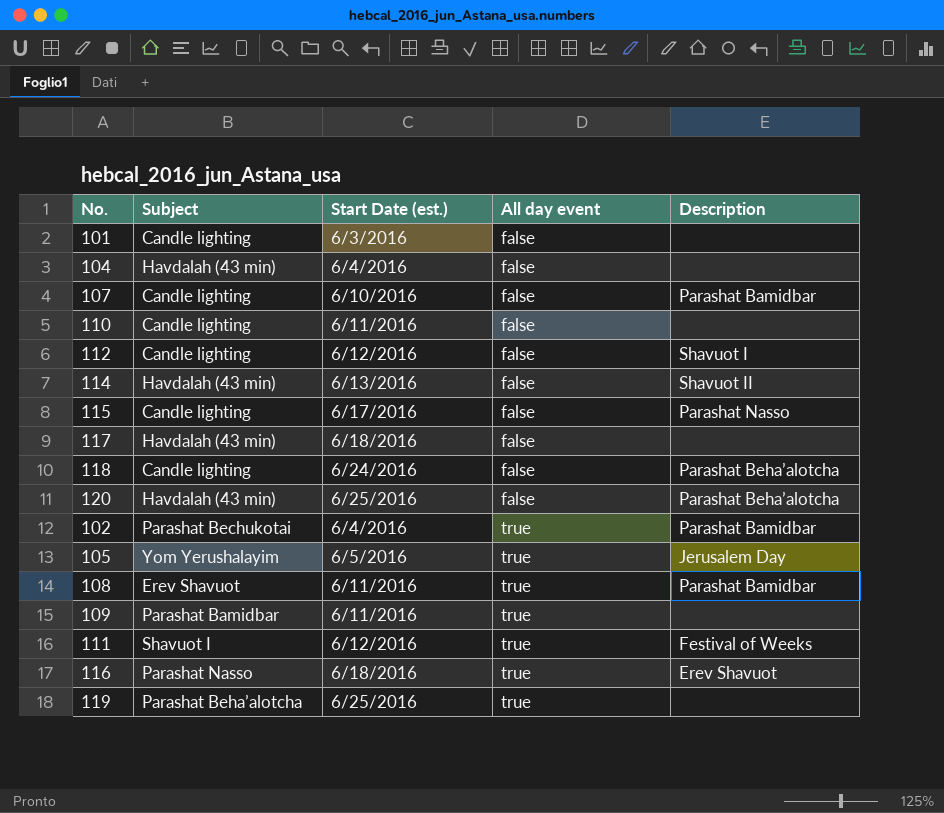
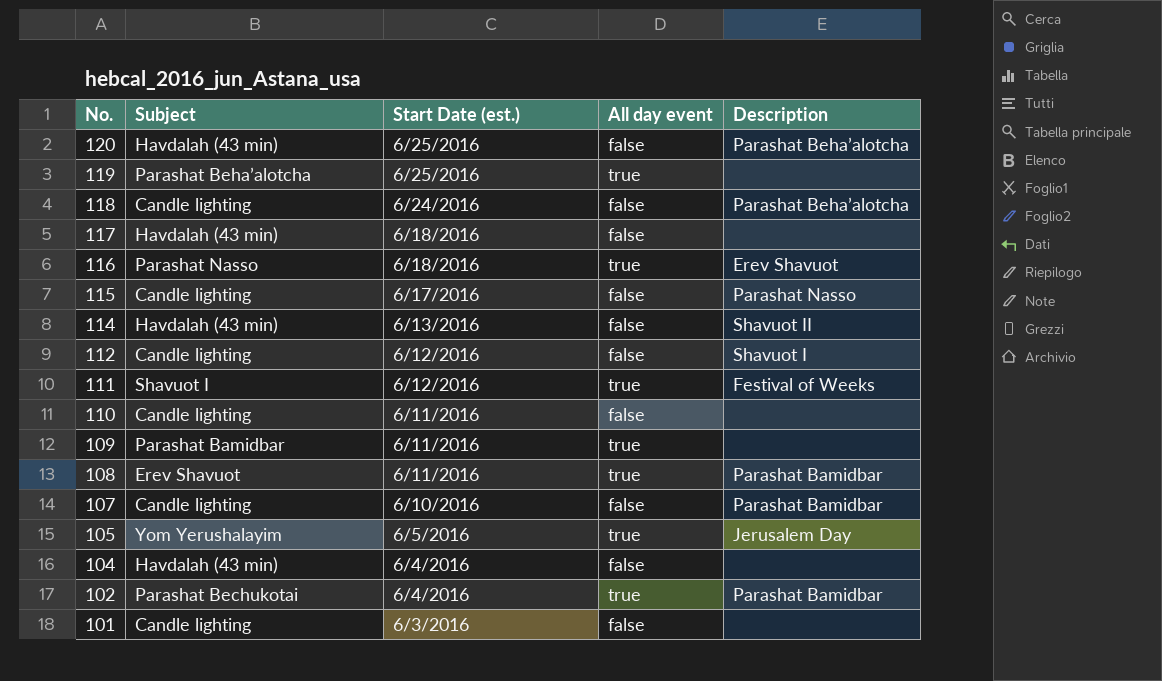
row order: All day event ascending -> No. descending

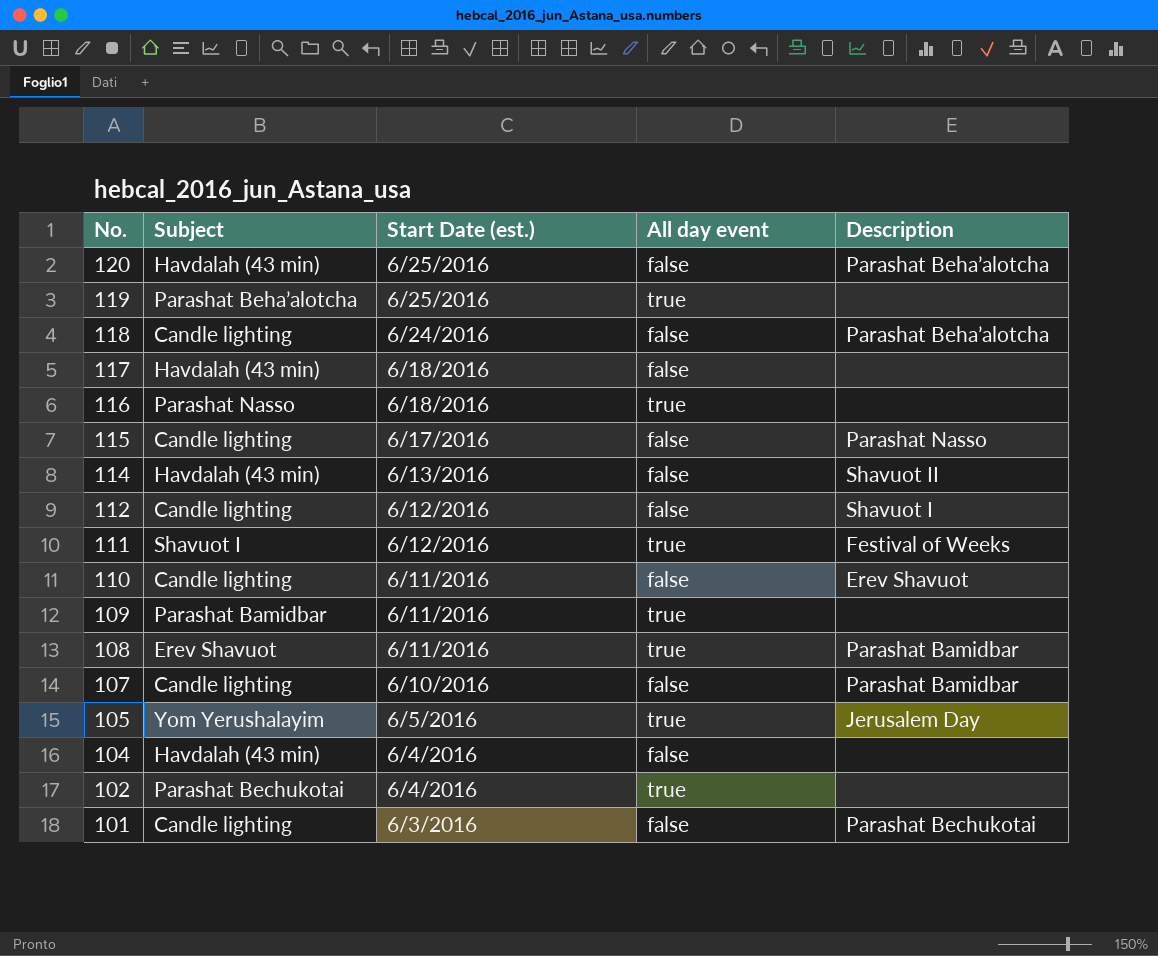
116 | Description: Erev Shavuot -> none
110 | Description: none -> Erev Shavuot
102 | Description: Parashat Bamidbar -> none
101 | Description: none -> Parashat Bechukotai

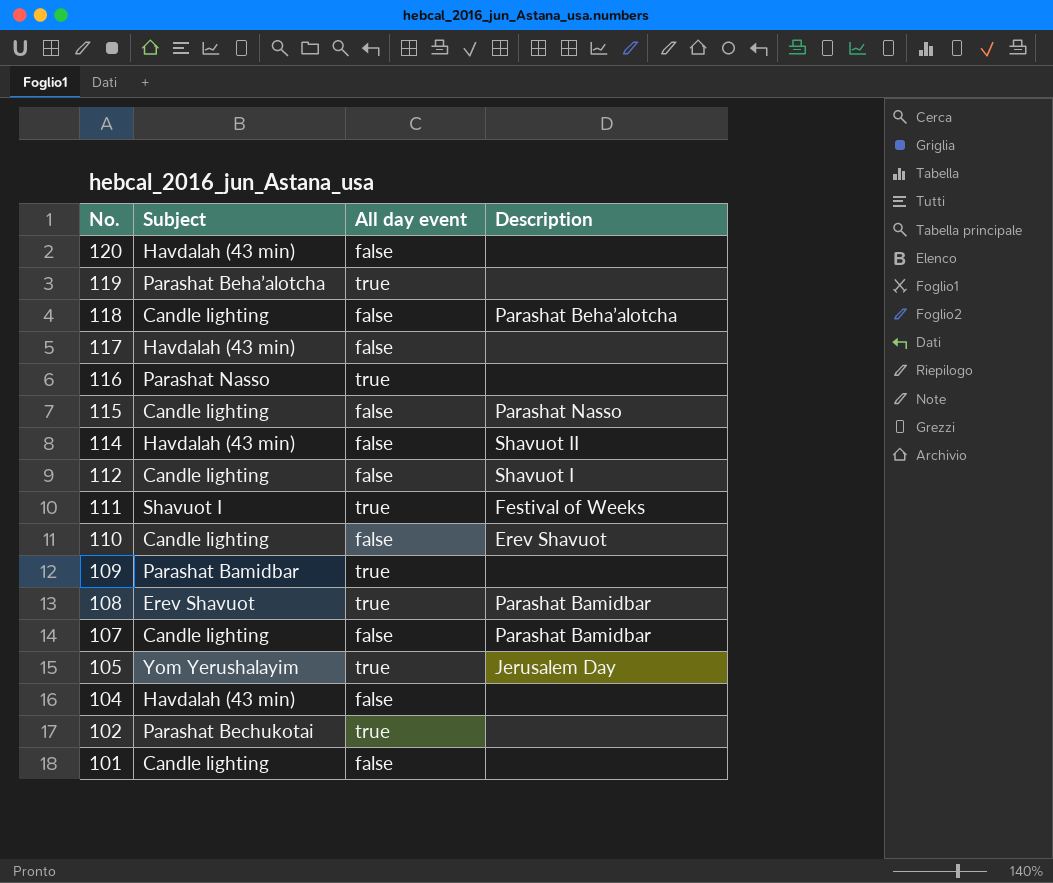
column Start Date (est.) | position: 3 -> none
120 | Description: Parashat Beha’alotcha -> none
101 | Description: Parashat Bechukotai -> none

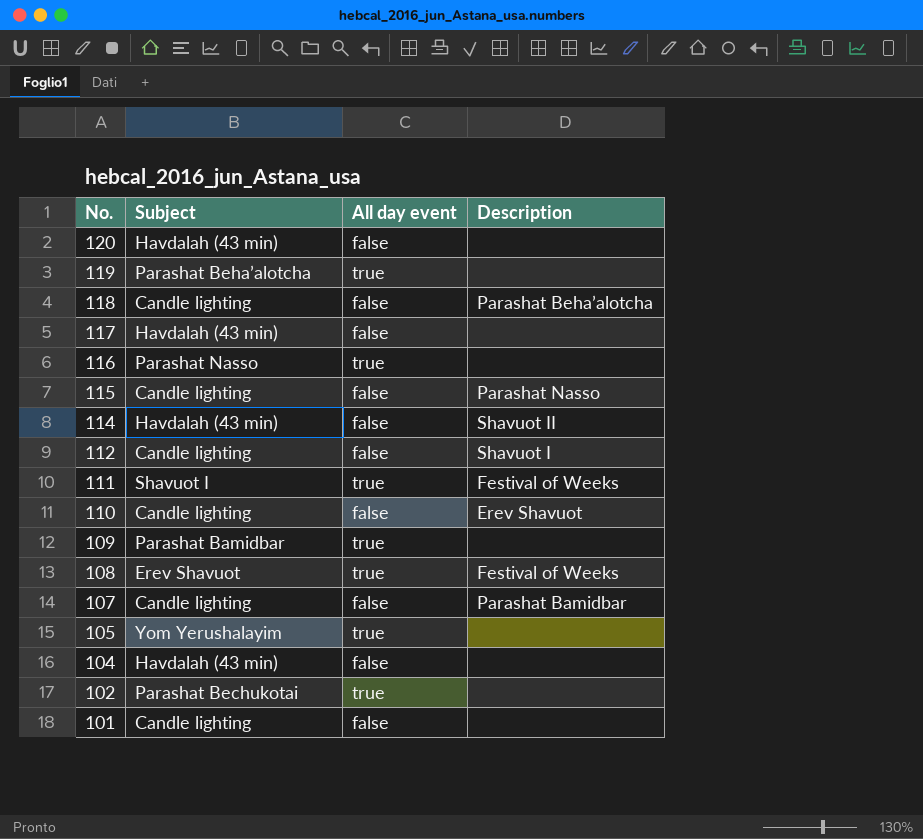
108 | Description: Parashat Bamidbar -> Festival of Weeks
105 | Description: Jerusalem Day -> none

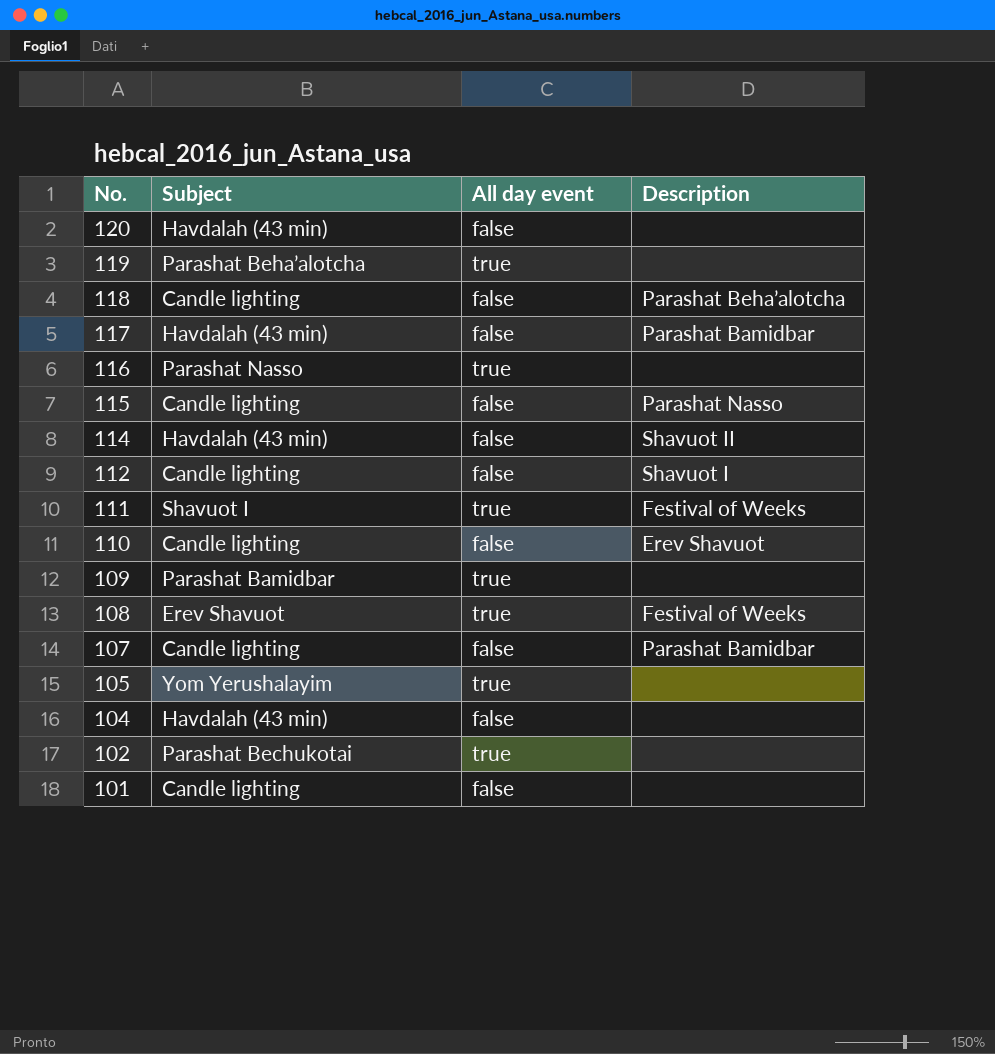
117 | Description: none -> Parashat Bamidbar

